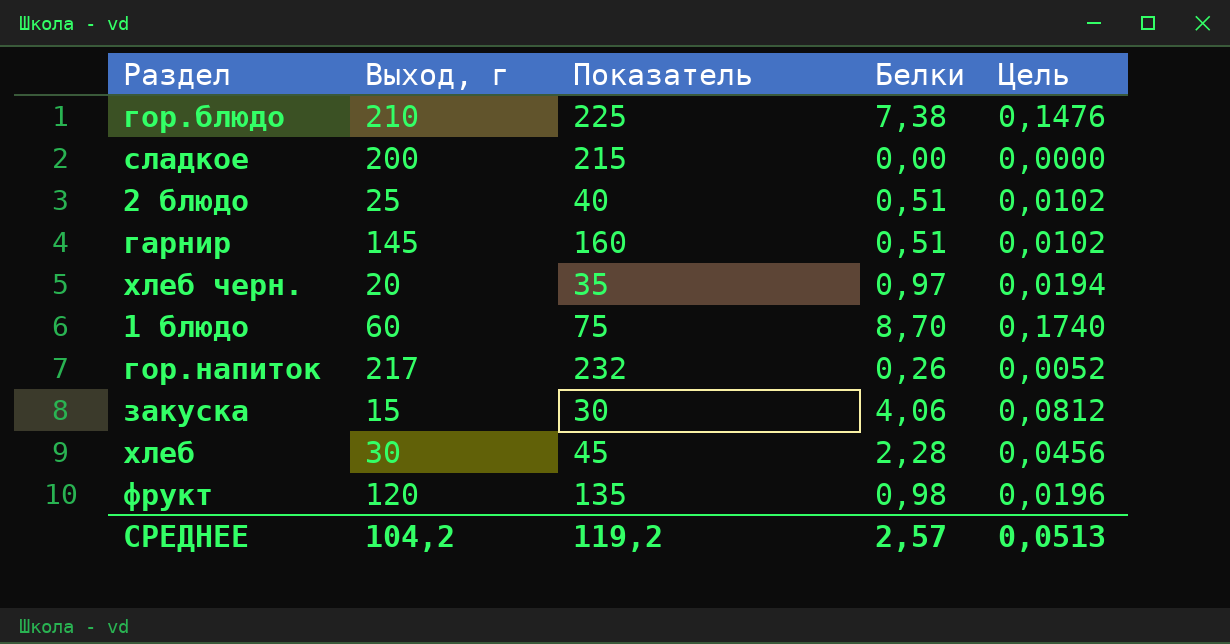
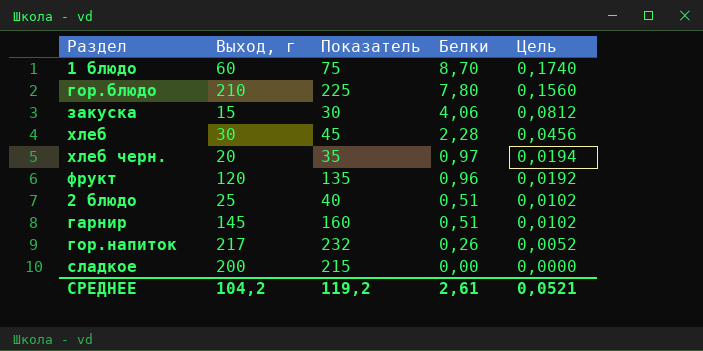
row order: none -> Белки descending
гор.блюдо | Белки: 7,38 -> 7,80
гор.блюдо | Цель: 0,1476 -> 0,1560
фрукт | Белки: 0,98 -> 0,96
фрукт | Цель: 0,0196 -> 0,0192
СРЕДНЕЕ | Белки: 2,57 -> 2,61
СРЕДНЕЕ | Цель: 0,0513 -> 0,0521

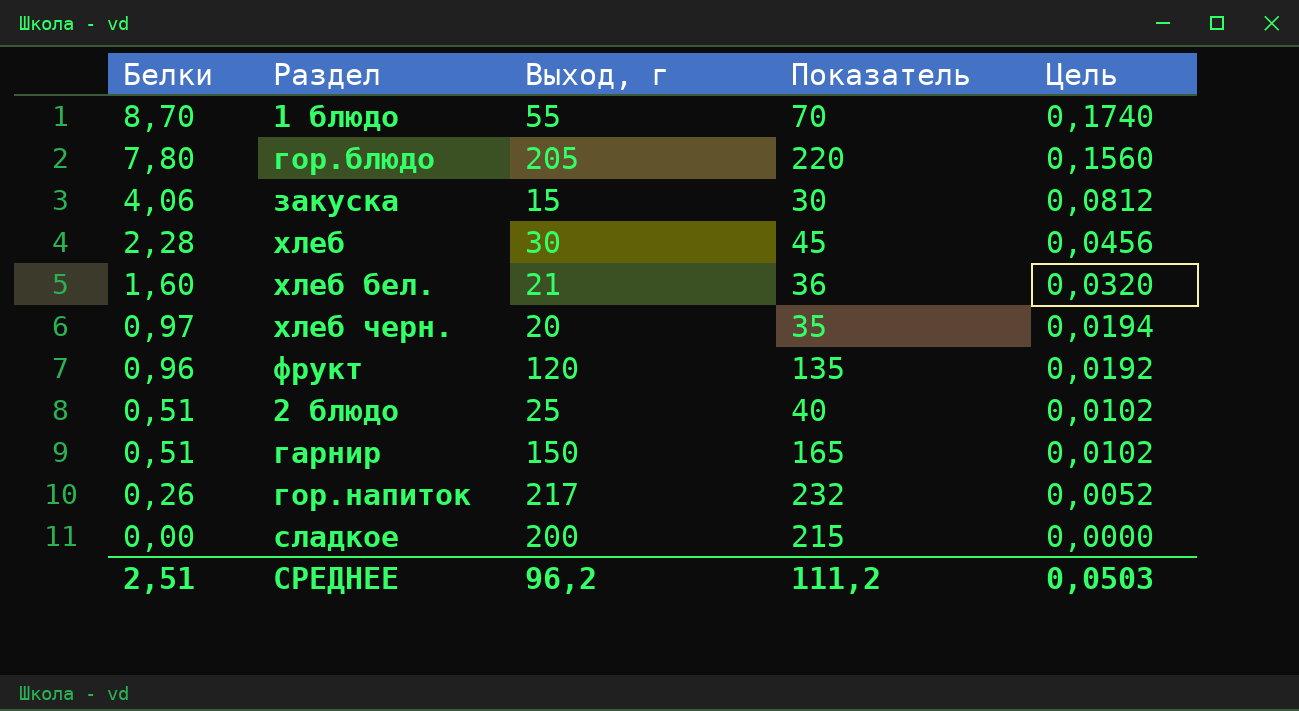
column Белки | position: 4 -> 1
1 блюдо | Выход, г: 60 -> 55
1 блюдо | Показатель: 75 -> 70
гор.блюдо | Выход, г: 210 -> 205
гор.блюдо | Показатель: 225 -> 220
row хлеб бел.: none -> 1,60 | 21 | 36 | 0,0320
гарнир | Выход, г: 145 -> 150
гарнир | Показатель: 160 -> 165
СРЕДНЕЕ | Белки: 2,61 -> 2,51
СРЕДНЕЕ | Выход, г: 104,2 -> 96,2
СРЕДНЕЕ | Показатель: 119,2 -> 111,2
СРЕДНЕЕ | Цель: 0,0521 -> 0,0503

